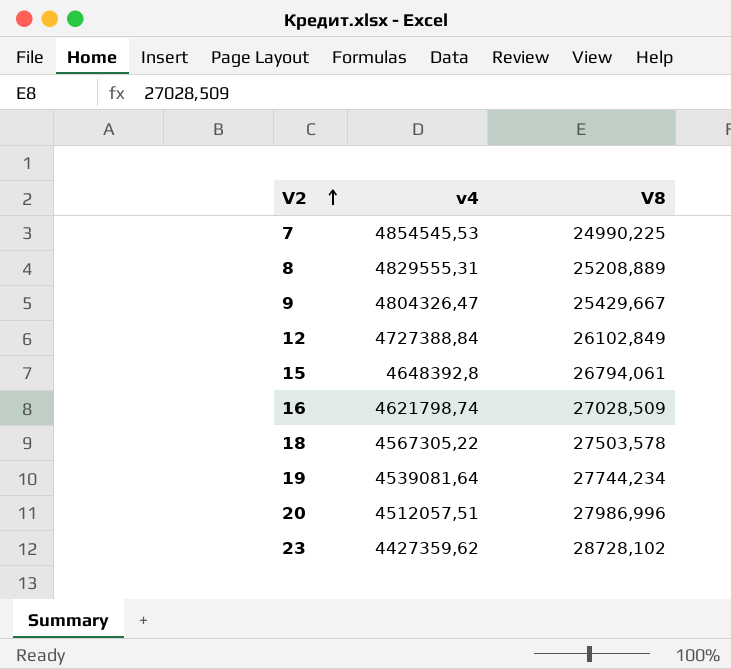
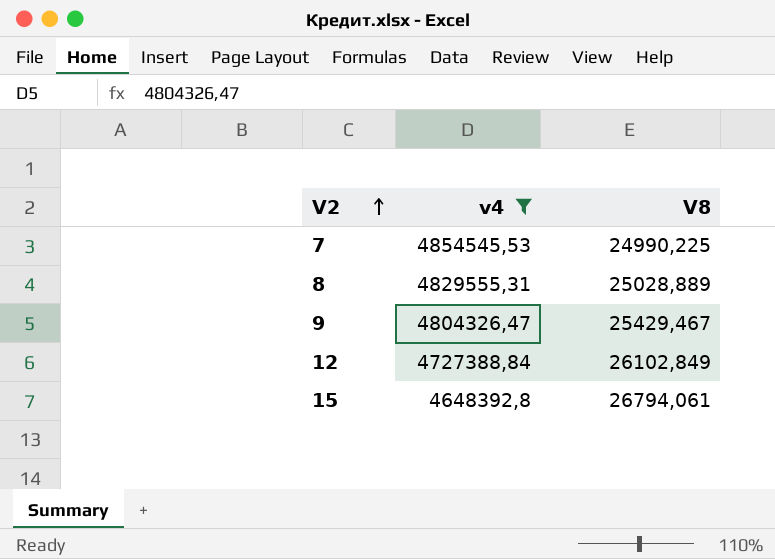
filter: none -> v4 >= 4648392,8
8 | V8: 25208,889 -> 25028,889
9 | V8: 25429,667 -> 25429,467

